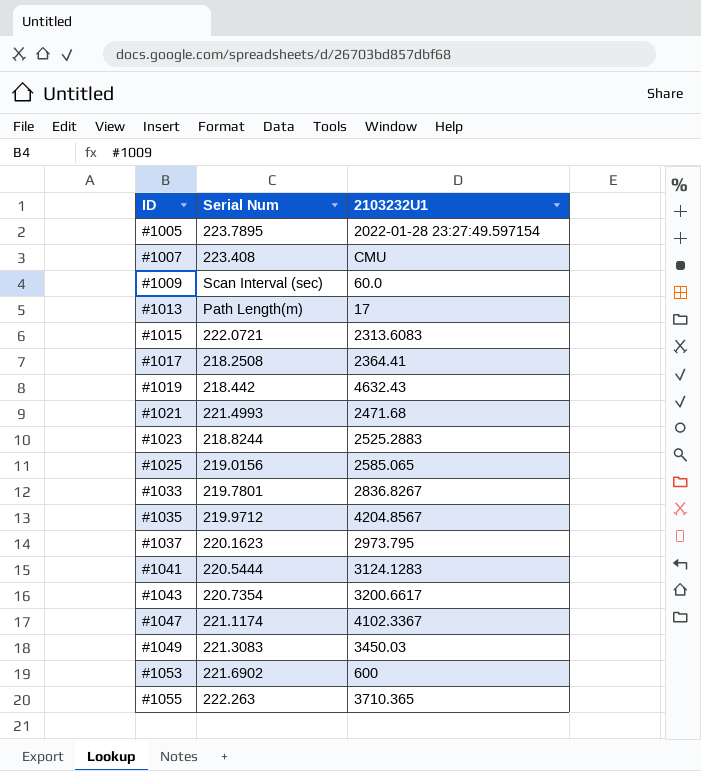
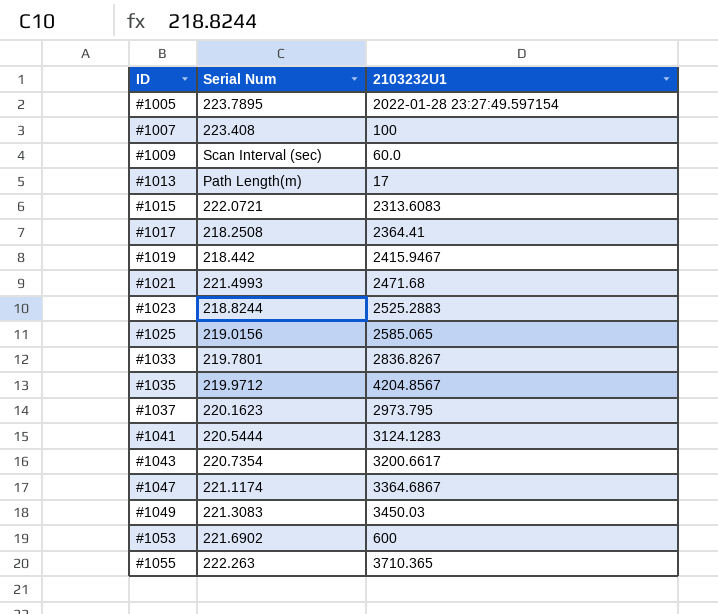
#1007 | 2103232U1: CMU -> 100
#1019 | 2103232U1: 4632.43 -> 2415.9467
#1047 | 2103232U1: 4102.3367 -> 3364.6867

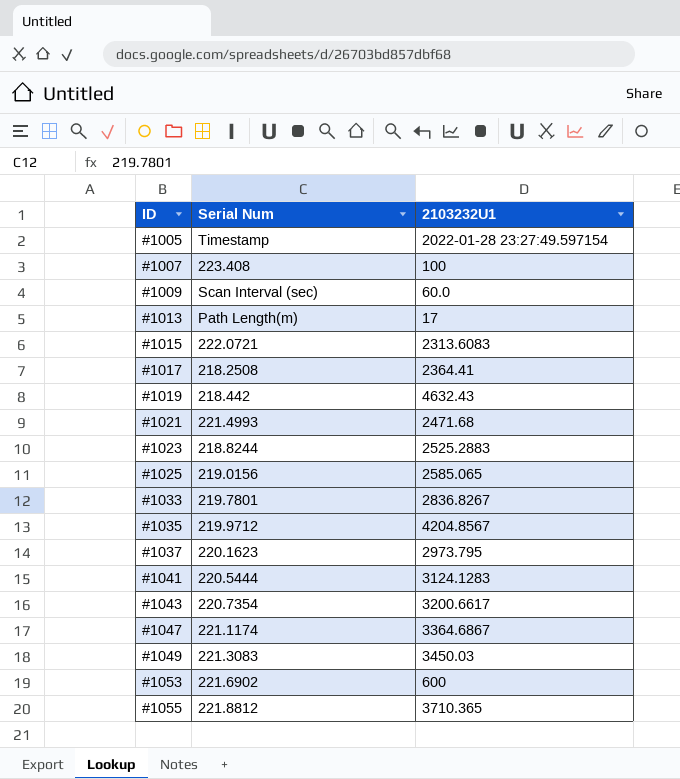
#1005 | Serial Num: 223.7895 -> Timestamp
#1019 | 2103232U1: 2415.9467 -> 4632.43
#1055 | Serial Num: 222.263 -> 221.8812

